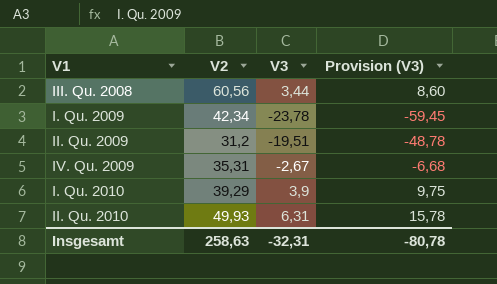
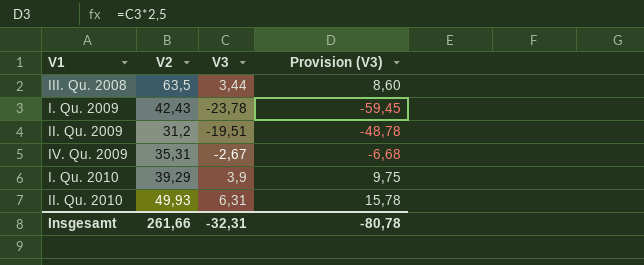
III. Qu. 2008 | V2: 60,56 -> 63,5
I. Qu. 2009 | V2: 42,34 -> 42,43
Insgesamt | V2: 258,63 -> 261,66

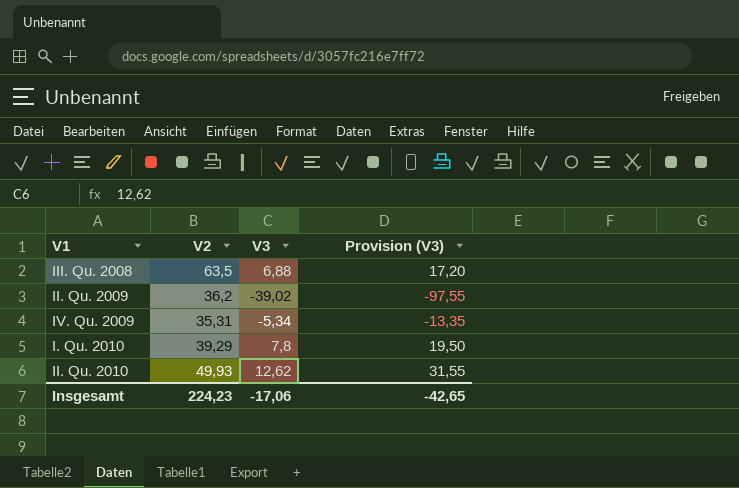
row I. Qu. 2009: 42,43 | -23,78 | -59,45 -> none
III. Qu. 2008 | V3: 3,44 -> 6,88
III. Qu. 2008 | Provision (V3): 8,60 -> 17,20
II. Qu. 2009 | V2: 31,2 -> 36,2
II. Qu. 2009 | V3: -19,51 -> -39,02
II. Qu. 2009 | Provision (V3): -48,78 -> -97,55
IV. Qu. 2009 | V3: -2,67 -> -5,34
IV. Qu. 2009 | Provision (V3): -6,68 -> -13,35
I. Qu. 2010 | V3: 3,9 -> 7,8
I. Qu. 2010 | Provision (V3): 9,75 -> 19,50
II. Qu. 2010 | V3: 6,31 -> 12,62
II. Qu. 2010 | Provision (V3): 15,78 -> 31,55
Insgesamt | V2: 261,66 -> 224,23
Insgesamt | V3: -32,31 -> -17,06
Insgesamt | Provision (V3): -80,78 -> -42,65

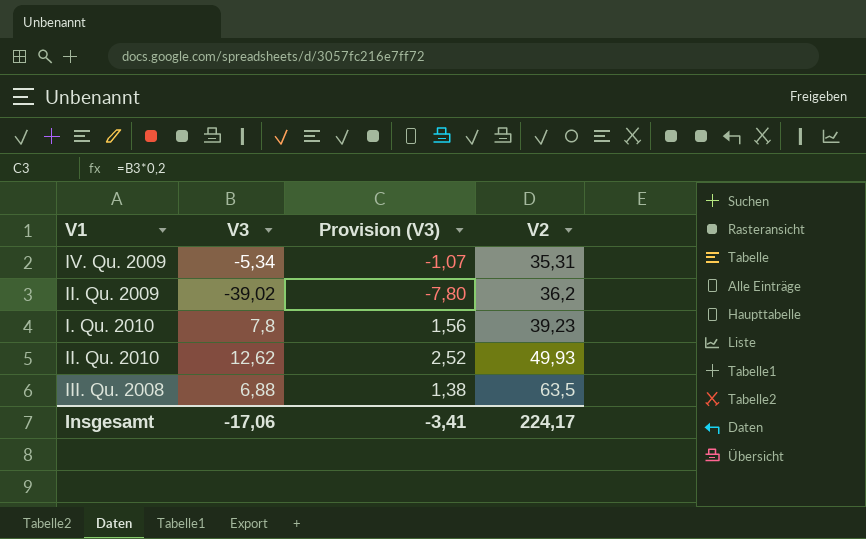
row order: none -> V2 ascending
column Provision (V3) | formula: [V3] * 2,5 -> [V3] * 0,2
column V2 | position: 2 -> 4
I. Qu. 2010 | V2: 39,29 -> 39,23
Insgesamt | Provision (V3): -42,65 -> -3,41
Insgesamt | V2: 224,23 -> 224,17

